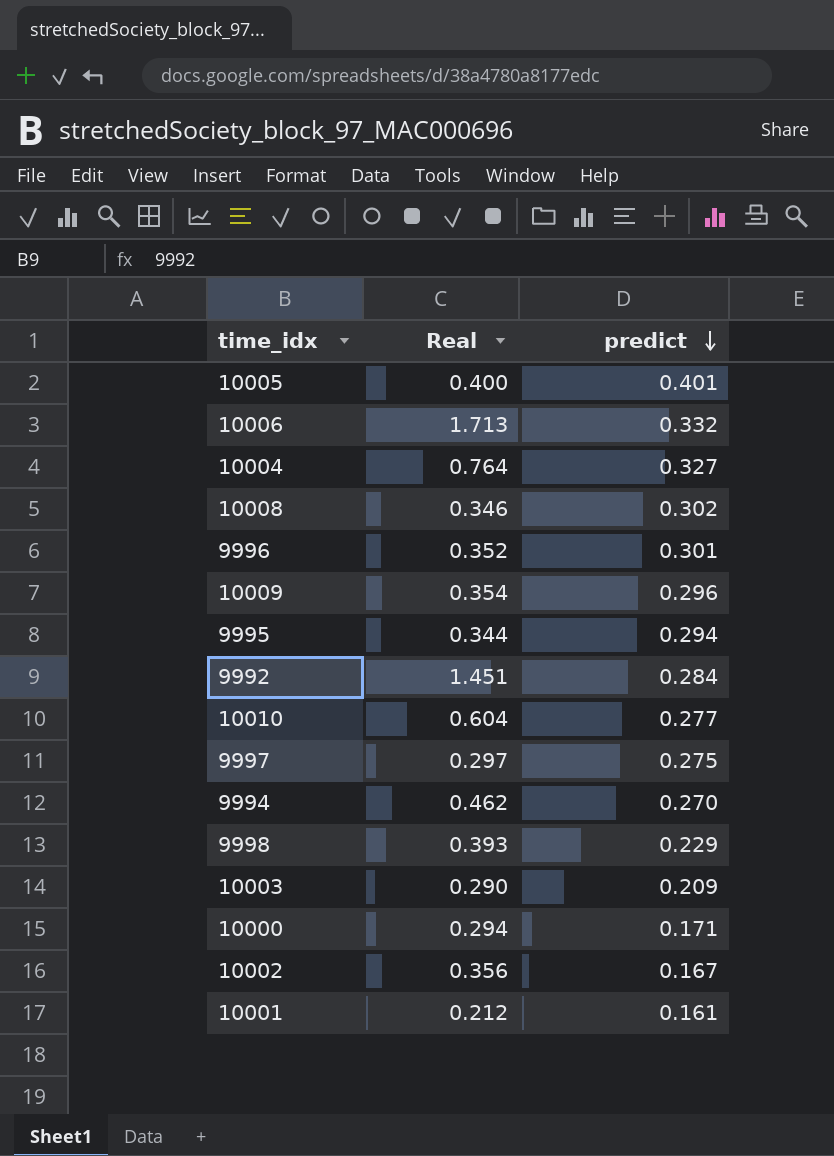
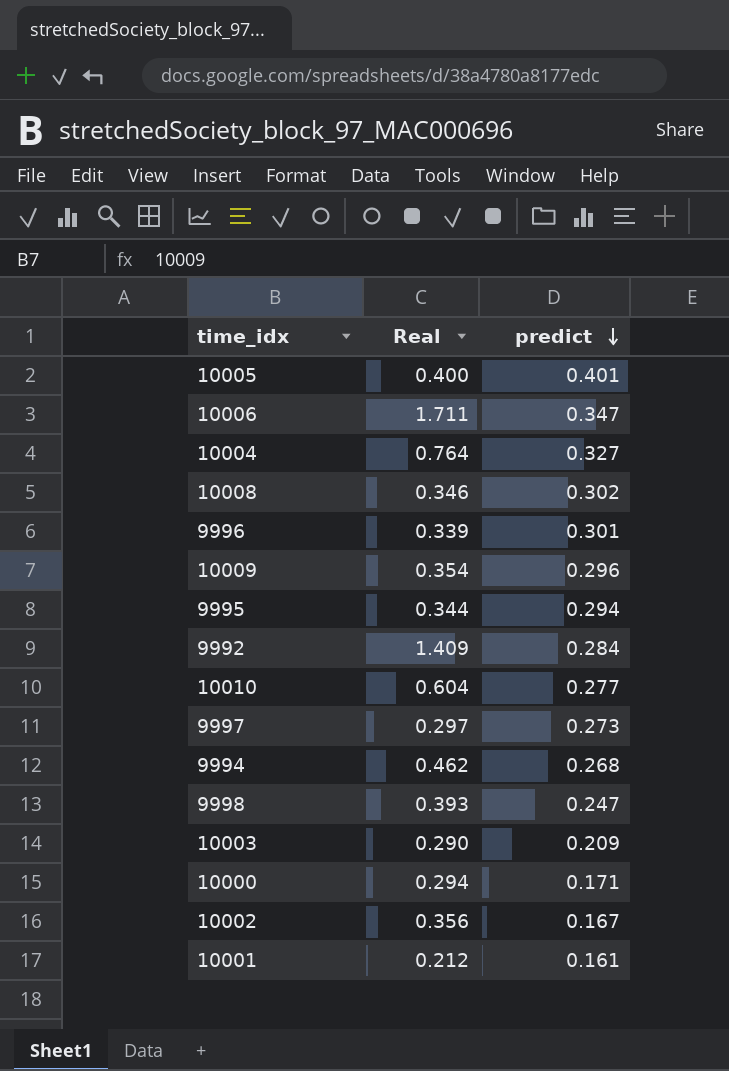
10006 | Real: 1.713 -> 1.711
10006 | predict: 0.332 -> 0.347
9996 | Real: 0.352 -> 0.339
9992 | Real: 1.451 -> 1.409
9997 | predict: 0.275 -> 0.273
9994 | predict: 0.270 -> 0.268
9998 | predict: 0.229 -> 0.247

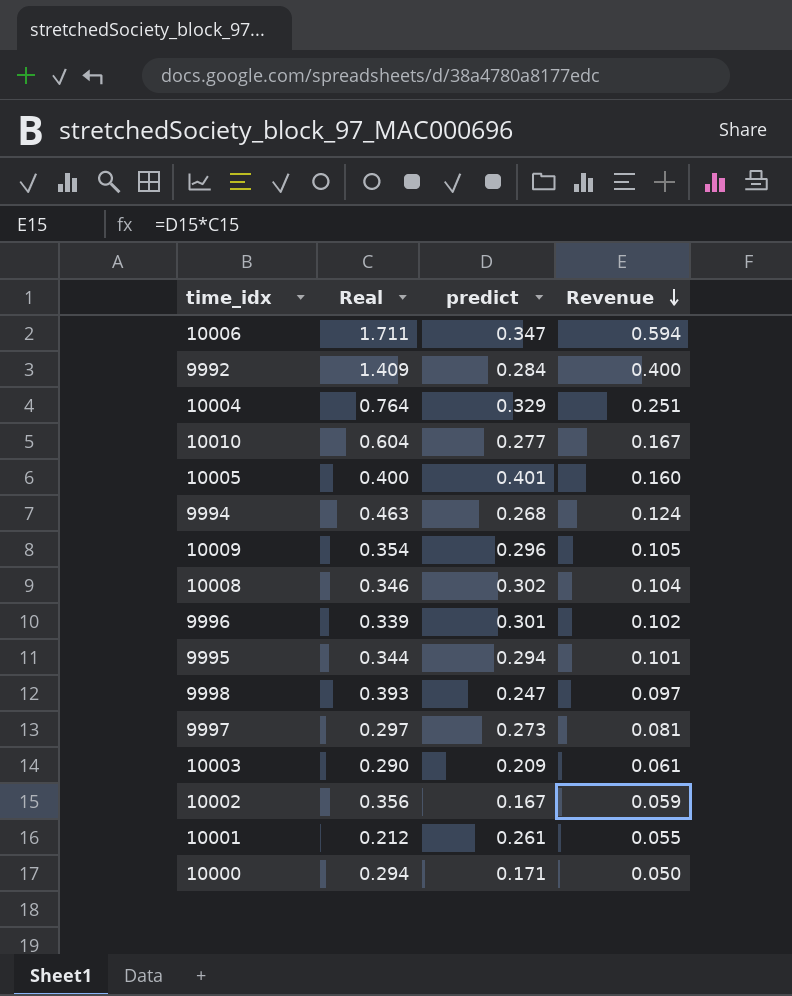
row order: predict descending -> Revenue descending
column Revenue | formula: none -> [Real] * [predict]
10004 | predict: 0.327 -> 0.329
9994 | Real: 0.462 -> 0.463
10001 | predict: 0.161 -> 0.261

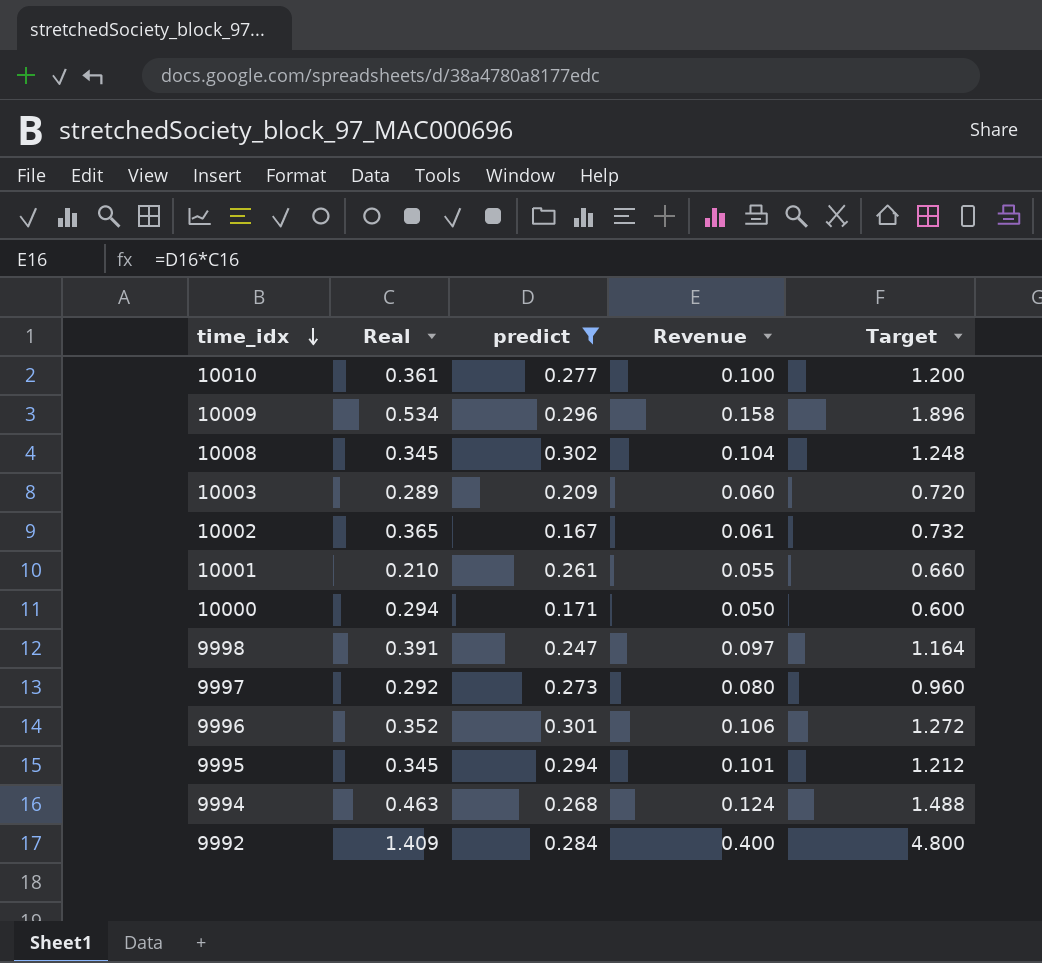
filter: none -> predict <= 0.302
row order: Revenue descending -> time_idx descending
column Target | formula: none -> [Revenue] * 12
10010 | Real: 0.604 -> 0.361
10010 | Revenue: 0.167 -> 0.100
10009 | Real: 0.354 -> 0.534
10009 | Revenue: 0.105 -> 0.158
10008 | Real: 0.346 -> 0.345
10003 | Real: 0.290 -> 0.289
10003 | Revenue: 0.061 -> 0.060
10002 | Real: 0.356 -> 0.365
10002 | Revenue: 0.059 -> 0.061
10001 | Real: 0.212 -> 0.210
9998 | Real: 0.393 -> 0.391
9997 | Real: 0.297 -> 0.292
9997 | Revenue: 0.081 -> 0.080
9996 | Real: 0.339 -> 0.352
9996 | Revenue: 0.102 -> 0.106
9995 | Real: 0.344 -> 0.345

